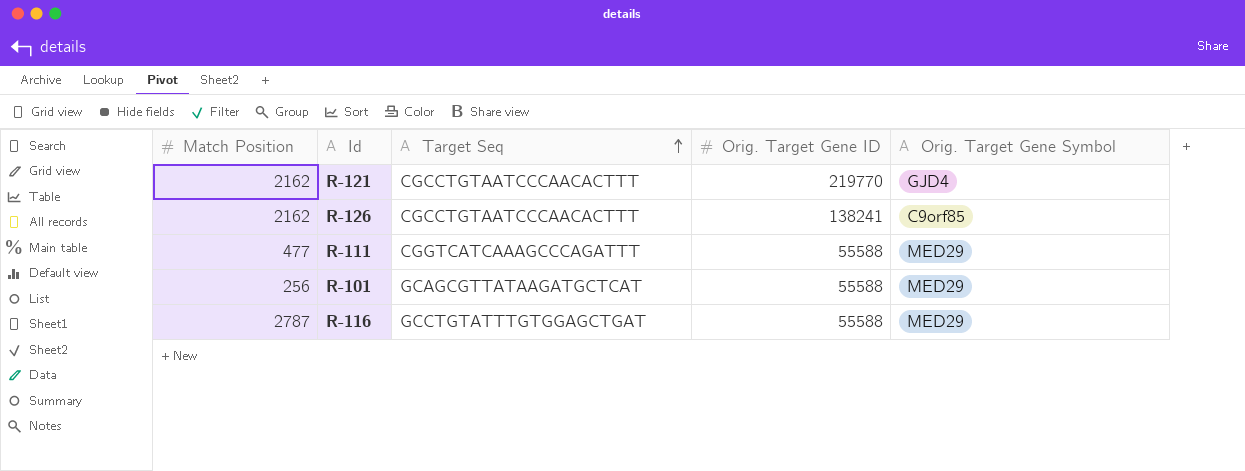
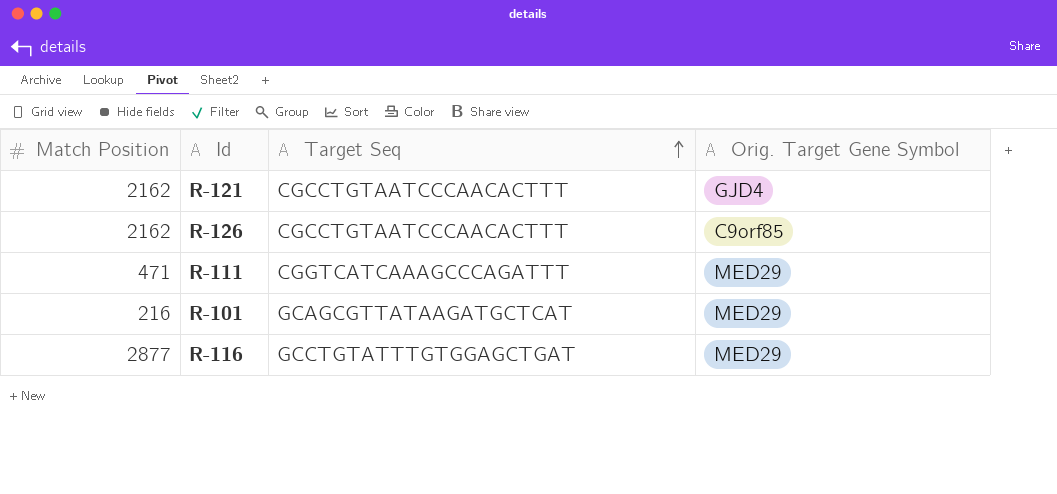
column Orig. Target Gene ID | position: 4 -> none
R-111 | Match Position: 477 -> 471
R-101 | Match Position: 256 -> 216
R-116 | Match Position: 2787 -> 2877

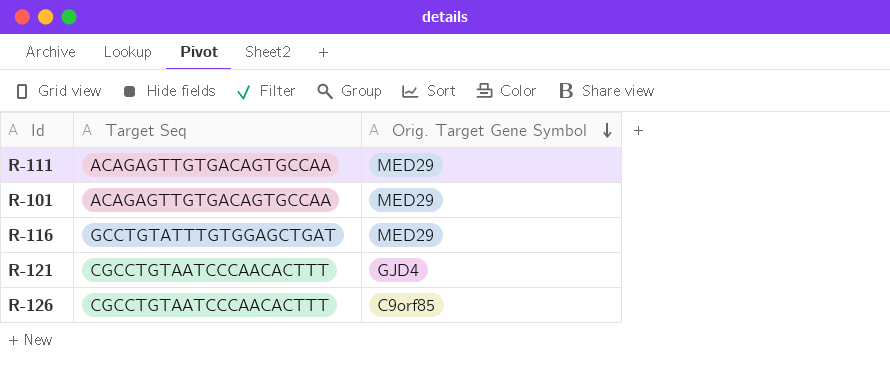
row order: Target Seq ascending -> Orig. Target Gene Symbol descending
column Match Position | position: 1 -> none
R-111 | Target Seq: CGGTCATCAAAGCCCAGATTT -> ACAGAGTTGTGACAGTGCCAA
R-101 | Target Seq: GCAGCGTTATAAGATGCTCAT -> ACAGAGTTGTGACAGTGCCAA

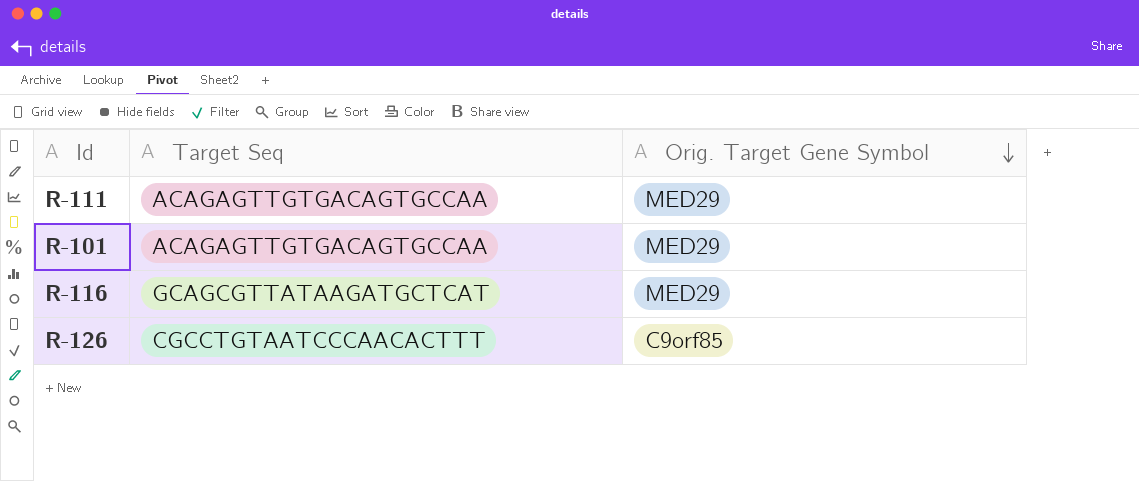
row R-121: CGCCTGTAATCCCAACACTTT | GJD4 -> none
R-116 | Target Seq: GCCTGTATTTGTGGAGCTGAT -> GCAGCGTTATAAGATGCTCAT

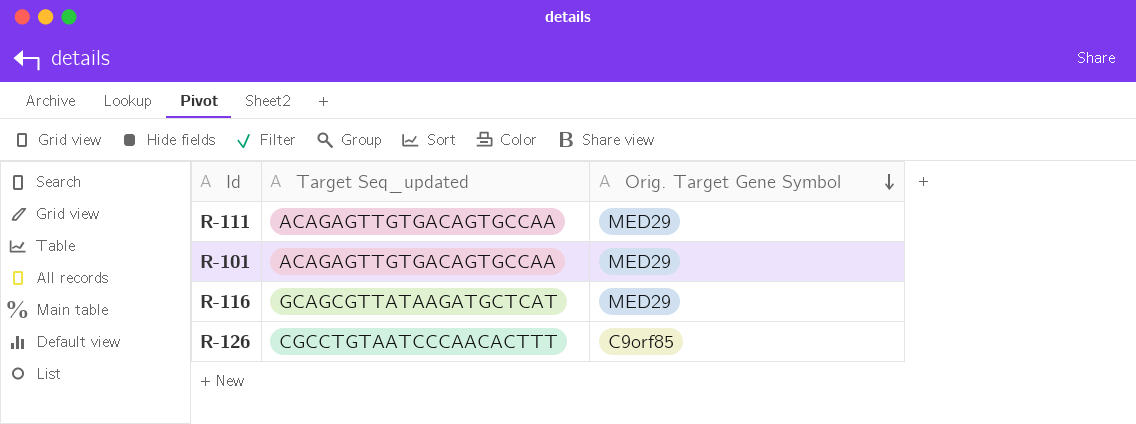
column name: Target Seq -> Target Seq_updated

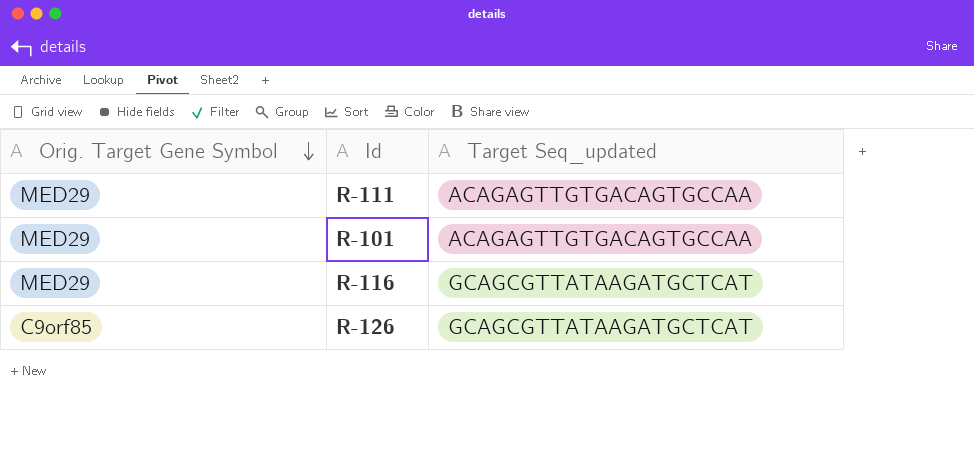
column Orig. Target Gene Symbol | position: 3 -> 1
R-126 | Target Seq_updated: CGCCTGTAATCCCAACACTTT -> GCAGCGTTATAAGATGCTCAT

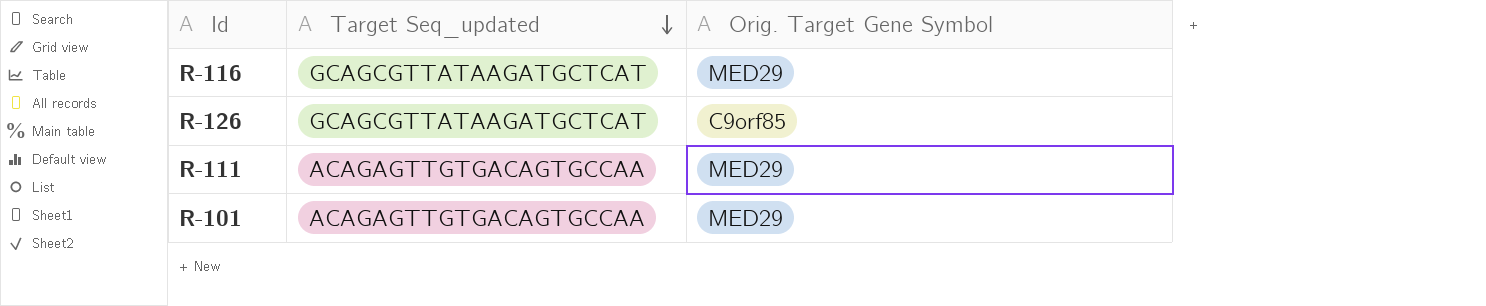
row order: Orig. Target Gene Symbol descending -> Target Seq_updated descending
column Orig. Target Gene Symbol | position: 1 -> 3

